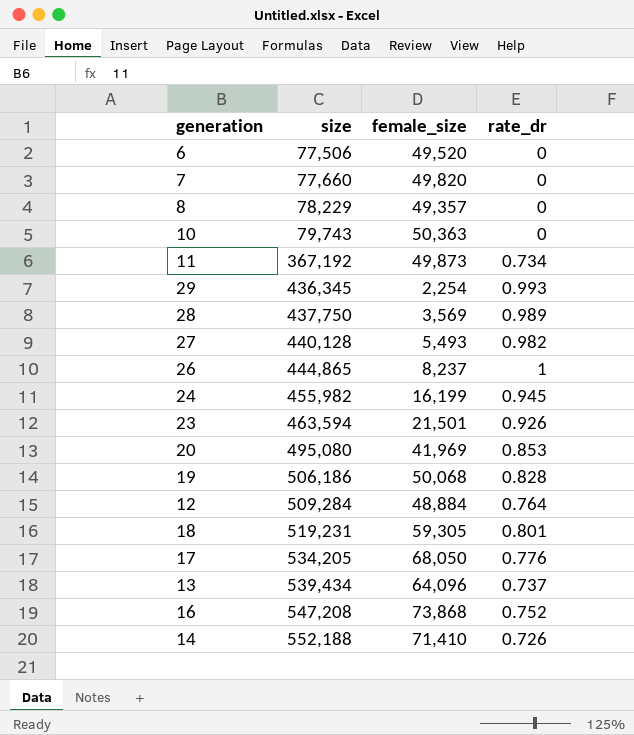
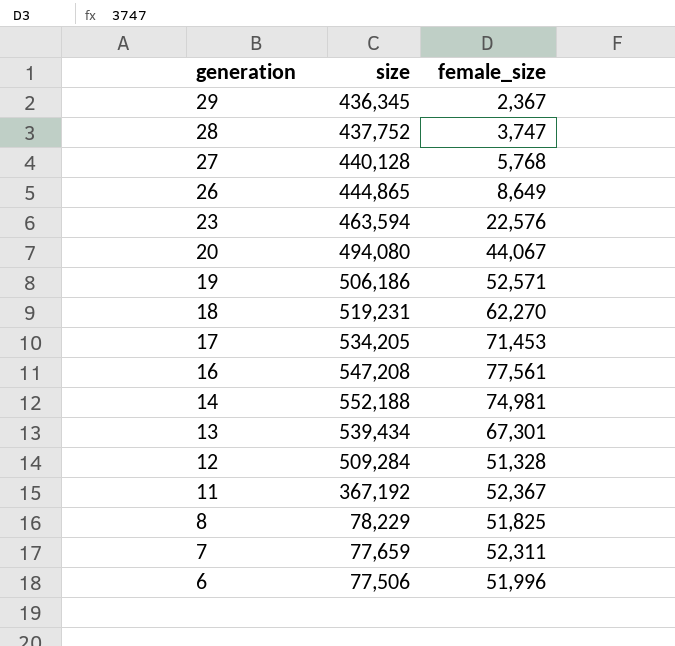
row order: size ascending -> generation descending
column rate_dr | position: 4 -> none
row 10: 79,743 | 50,363 | 0 -> none
row 24: 455,982 | 16,199 | 0.945 -> none
29 | female_size: 2,254 -> 2,367
28 | size: 437,750 -> 437,752
28 | female_size: 3,569 -> 3,747
27 | female_size: 5,493 -> 5,768
26 | female_size: 8,237 -> 8,649
23 | female_size: 21,501 -> 22,576
20 | size: 495,080 -> 494,080
20 | female_size: 41,969 -> 44,067
19 | female_size: 50,068 -> 52,571
18 | female_size: 59,305 -> 62,270
17 | female_size: 68,050 -> 71,453
16 | female_size: 73,868 -> 77,561
14 | female_size: 71,410 -> 74,981
13 | female_size: 64,096 -> 67,301
12 | female_size: 48,884 -> 51,328
11 | female_size: 49,873 -> 52,367
8 | female_size: 49,357 -> 51,825
7 | size: 77,660 -> 77,659
7 | female_size: 49,820 -> 52,311
6 | female_size: 49,520 -> 51,996

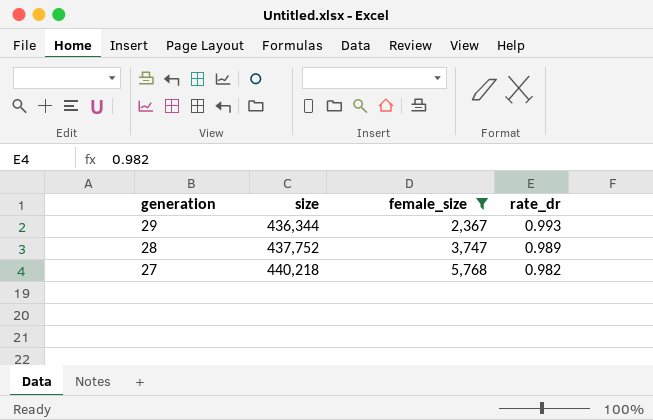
filter: none -> female_size <= 5,768
column rate_dr | position: none -> 4
29 | size: 436,345 -> 436,344
27 | size: 440,128 -> 440,218

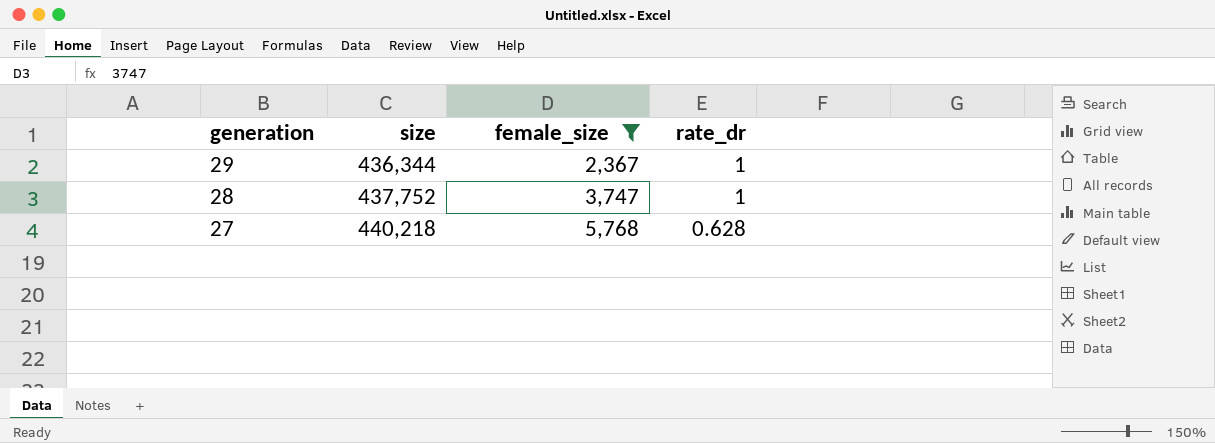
29 | rate_dr: 0.993 -> 1
28 | rate_dr: 0.989 -> 1
27 | rate_dr: 0.982 -> 0.628

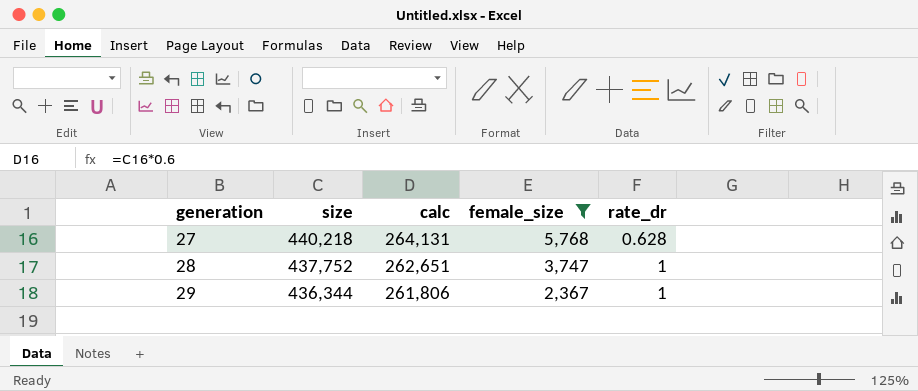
row order: generation descending -> generation ascending
column calc | formula: none -> [size] * 0.6

